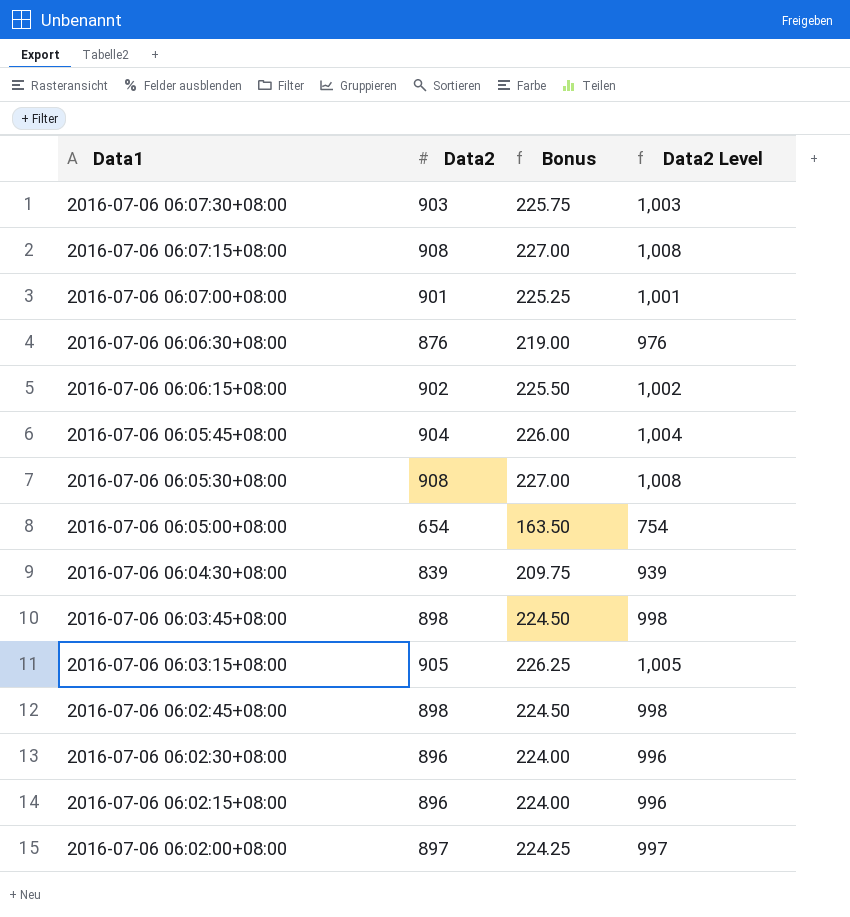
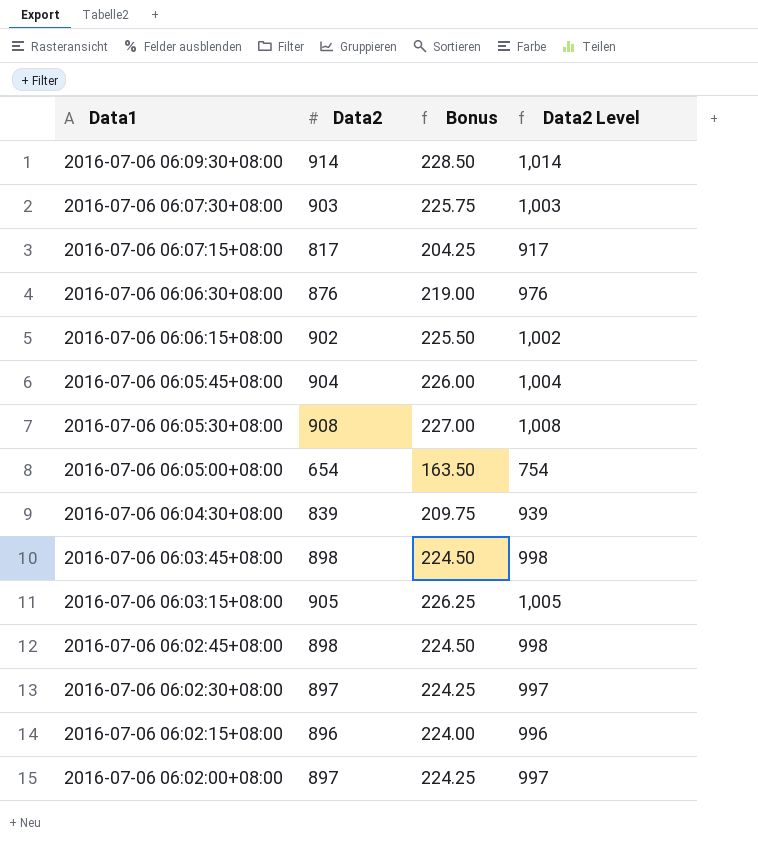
row 2016-07-06 06:07:00+08:00: 901 | 225.25 | 1,001 -> none
row 2016-07-06 06:09:30+08:00: none -> 914 | 228.50 | 1,014
2016-07-06 06:07:15+08:00 | Data2: 908 -> 817
2016-07-06 06:07:15+08:00 | Bonus: 227.00 -> 204.25
2016-07-06 06:07:15+08:00 | Data2 Level: 1,008 -> 917
2016-07-06 06:02:30+08:00 | Data2: 896 -> 897
2016-07-06 06:02:30+08:00 | Bonus: 224.00 -> 224.25
2016-07-06 06:02:30+08:00 | Data2 Level: 996 -> 997

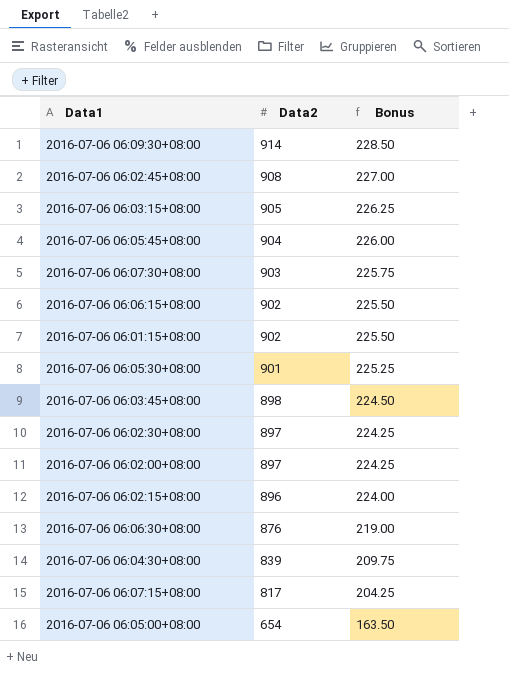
row order: Data1 descending -> Data2 descending
column Data2 Level | formula: [Data2] + 100 -> none
2016-07-06 06:02:45+08:00 | Data2: 898 -> 908
2016-07-06 06:02:45+08:00 | Bonus: 224.50 -> 227.00
row 2016-07-06 06:01:15+08:00: none -> 902 | 225.50
2016-07-06 06:05:30+08:00 | Data2: 908 -> 901
2016-07-06 06:05:30+08:00 | Bonus: 227.00 -> 225.25

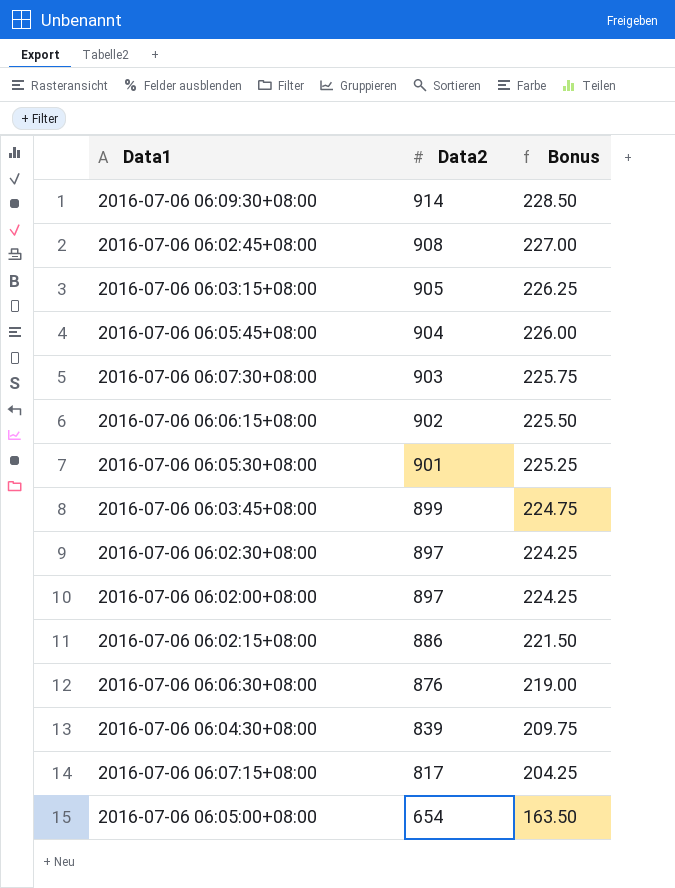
row 2016-07-06 06:01:15+08:00: 902 | 225.50 -> none
2016-07-06 06:03:45+08:00 | Data2: 898 -> 899
2016-07-06 06:03:45+08:00 | Bonus: 224.50 -> 224.75
2016-07-06 06:02:15+08:00 | Data2: 896 -> 886
2016-07-06 06:02:15+08:00 | Bonus: 224.00 -> 221.50

